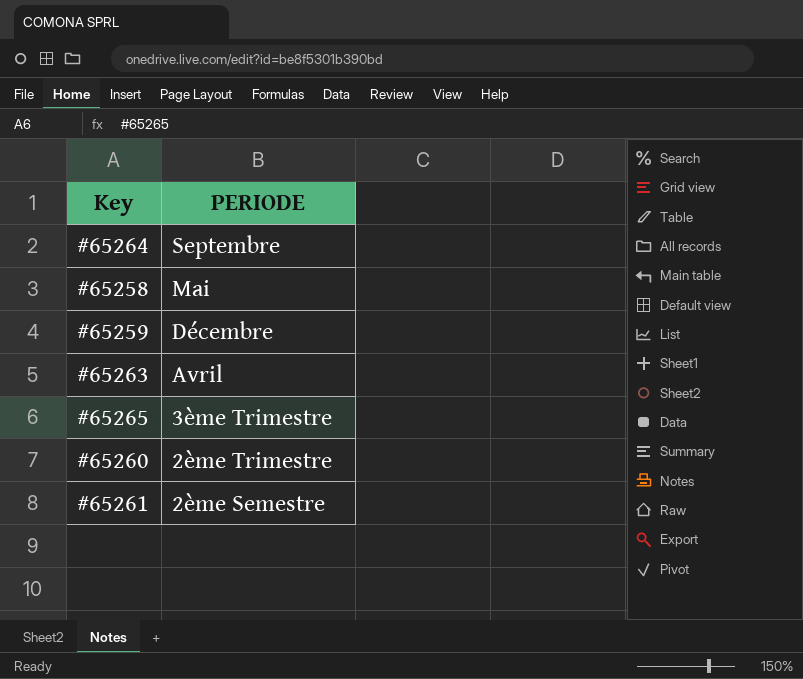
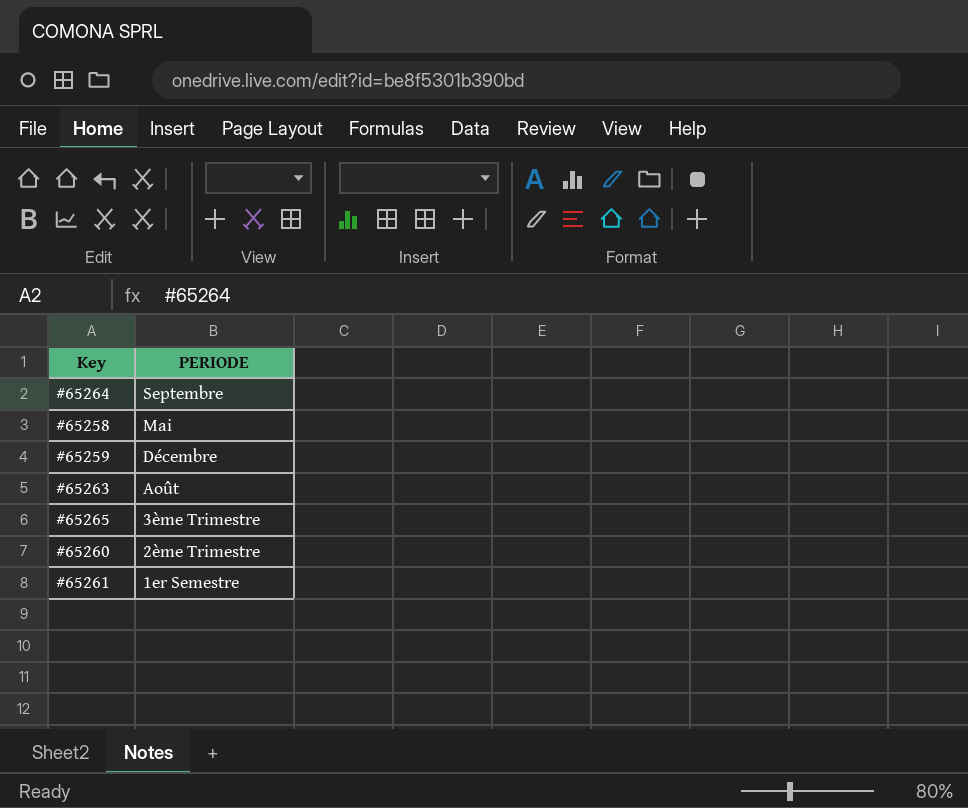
#65263 | PERIODE: Avril -> Août
#65261 | PERIODE: 2ème Semestre -> 1er Semestre

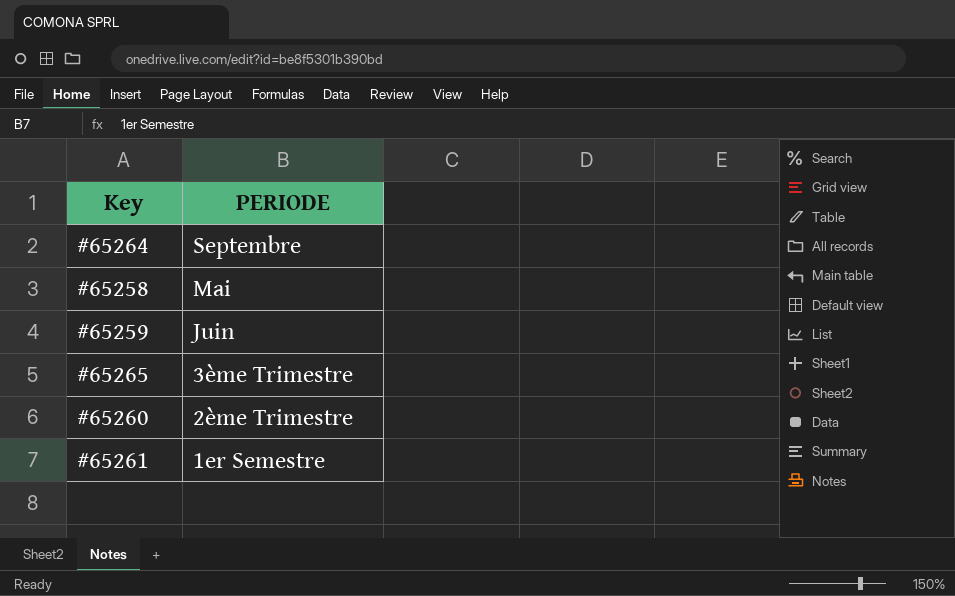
row #65263: Août -> none
#65259 | PERIODE: Décembre -> Juin

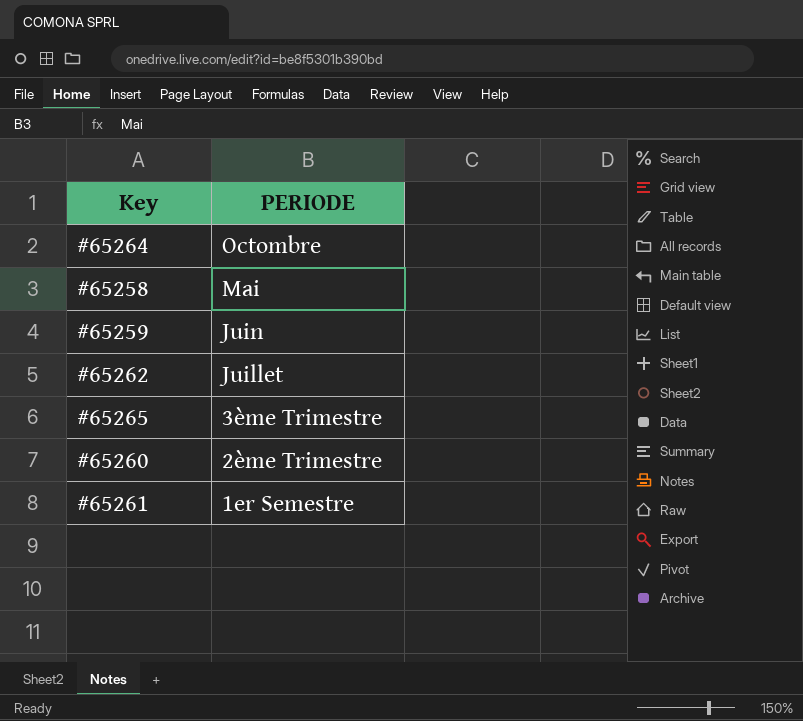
#65264 | PERIODE: Septembre -> Octombre
row #65262: none -> Juillet

